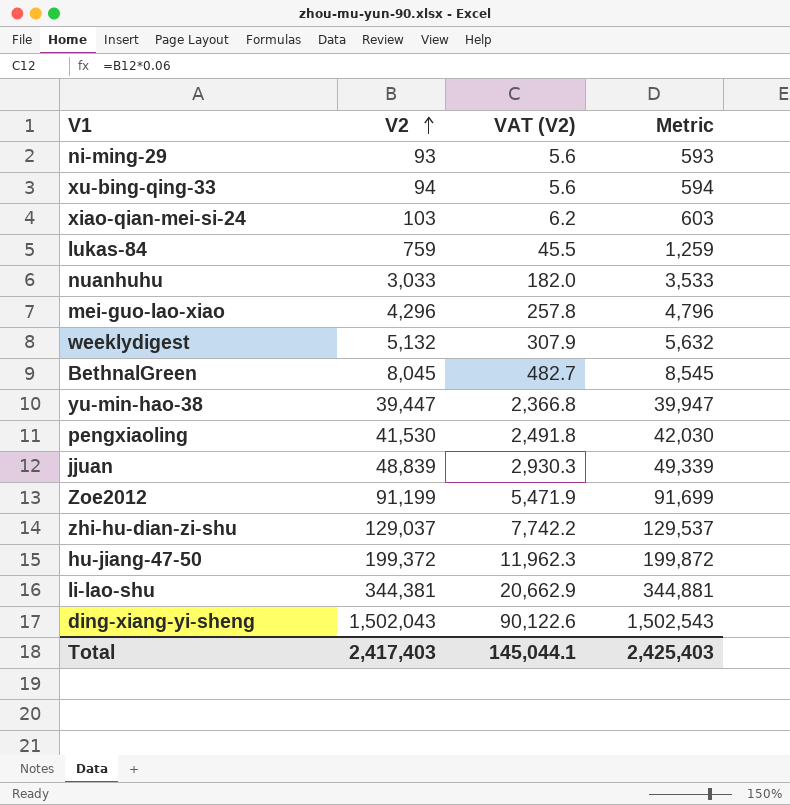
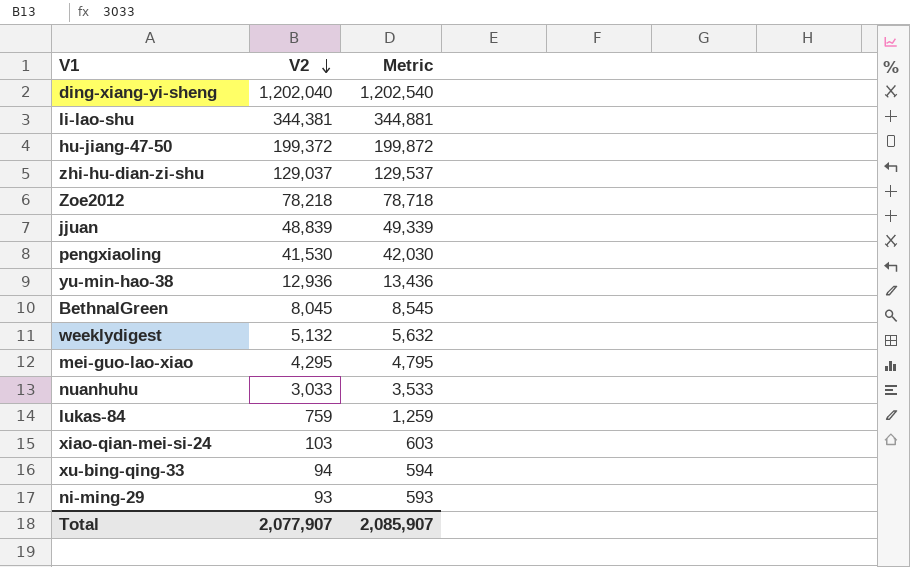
row order: V2 ascending -> V2 descending
column VAT (V2) | formula: [V2] * 0.06 -> none
ding-xiang-yi-sheng | V2: 1,502,043 -> 1,202,040
ding-xiang-yi-sheng | Metric: 1,502,543 -> 1,202,540
Zoe2012 | V2: 91,199 -> 78,218
Zoe2012 | Metric: 91,699 -> 78,718
yu-min-hao-38 | V2: 39,447 -> 12,936
yu-min-hao-38 | Metric: 39,947 -> 13,436
mei-guo-lao-xiao | V2: 4,296 -> 4,295
mei-guo-lao-xiao | Metric: 4,796 -> 4,795
Total | V2: 2,417,403 -> 2,077,907
Total | Metric: 2,425,403 -> 2,085,907

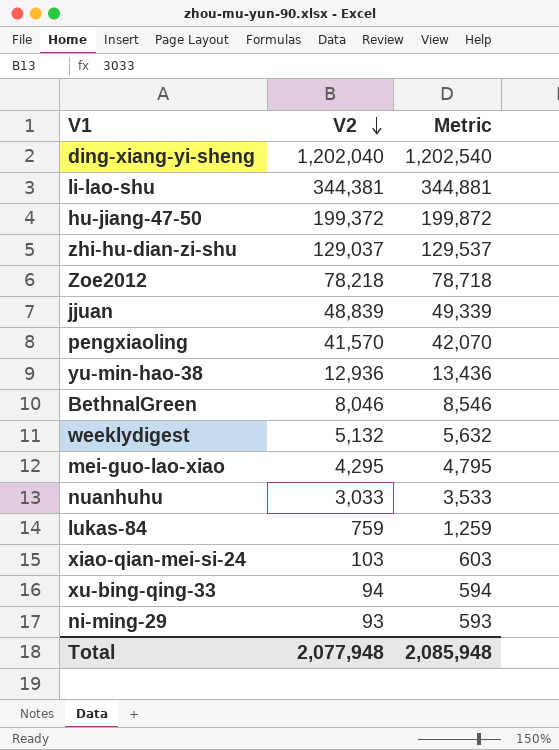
pengxiaoling | V2: 41,530 -> 41,570
pengxiaoling | Metric: 42,030 -> 42,070
BethnalGreen | V2: 8,045 -> 8,046
BethnalGreen | Metric: 8,545 -> 8,546
Total | V2: 2,077,907 -> 2,077,948
Total | Metric: 2,085,907 -> 2,085,948

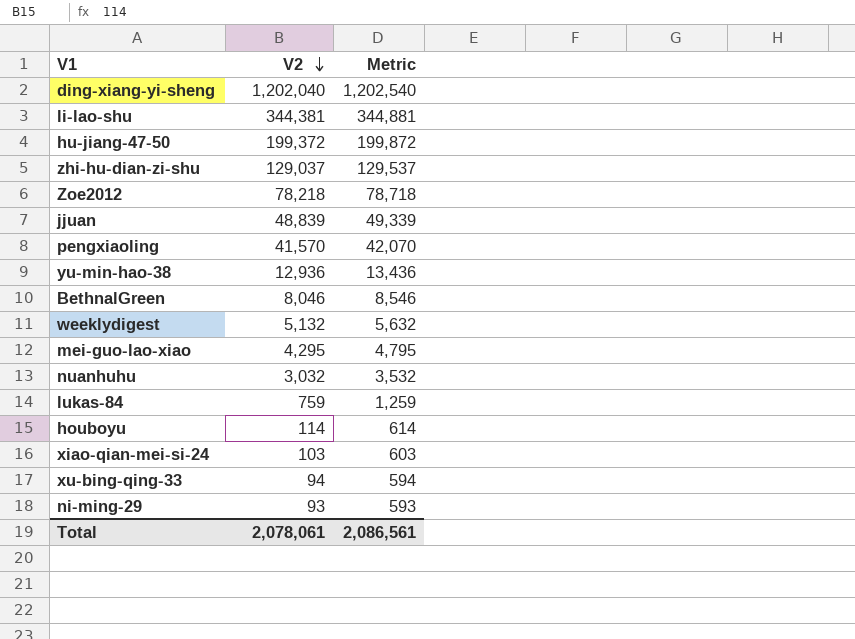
nuanhuhu | V2: 3,033 -> 3,032
nuanhuhu | Metric: 3,533 -> 3,532
row houboyu: none -> 114 | 614
Total | V2: 2,077,948 -> 2,078,061
Total | Metric: 2,085,948 -> 2,086,561

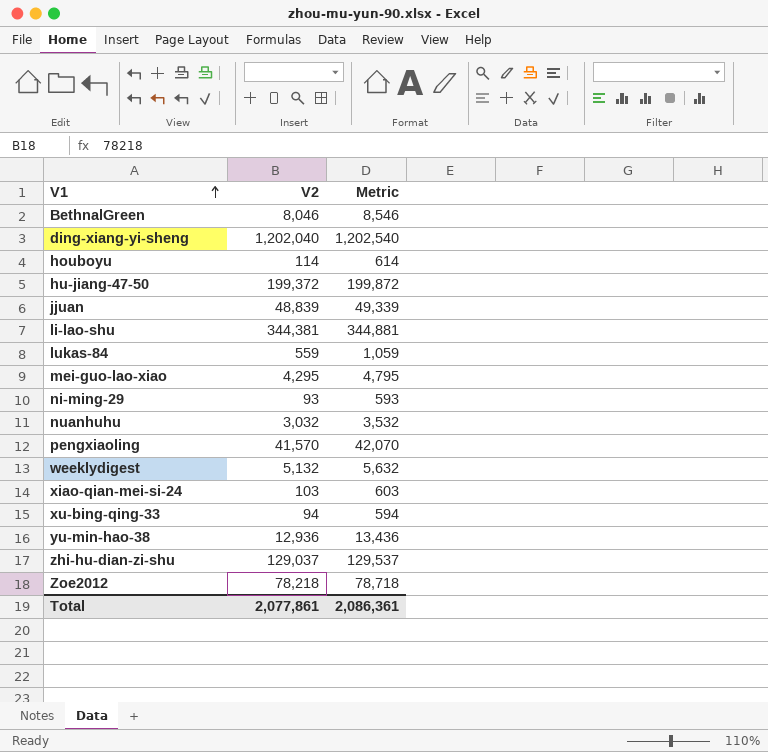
row order: V2 descending -> V1 ascending
lukas-84 | V2: 759 -> 559
lukas-84 | Metric: 1,259 -> 1,059
Total | V2: 2,078,061 -> 2,077,861
Total | Metric: 2,086,561 -> 2,086,361

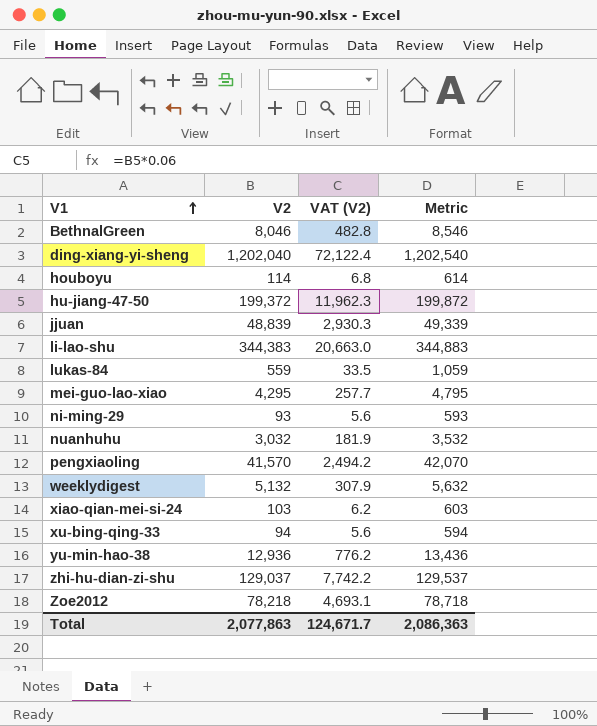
column VAT (V2) | formula: none -> [V2] * 0.06
li-lao-shu | V2: 344,381 -> 344,383
li-lao-shu | Metric: 344,881 -> 344,883
Total | V2: 2,077,861 -> 2,077,863
Total | Metric: 2,086,361 -> 2,086,363

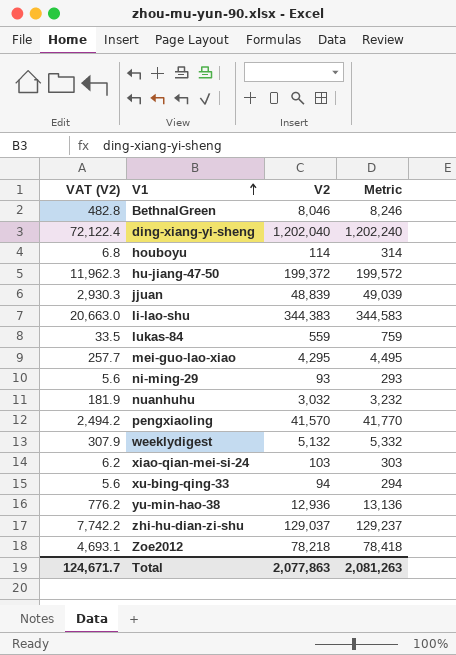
column VAT (V2) | position: 3 -> 1
column Metric | formula: [V2] + 500 -> [V2] + 200
Total | Metric: 2,086,363 -> 2,081,263

